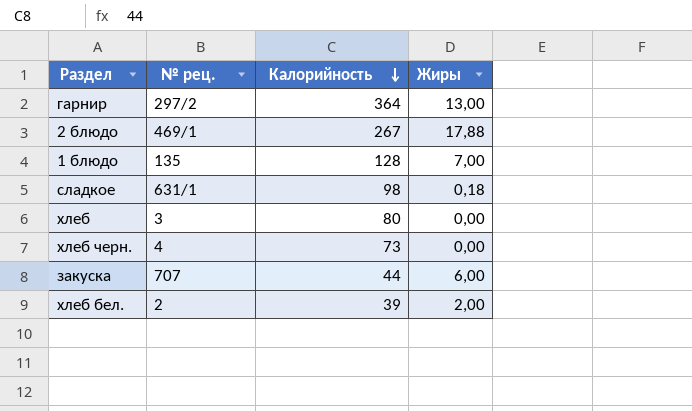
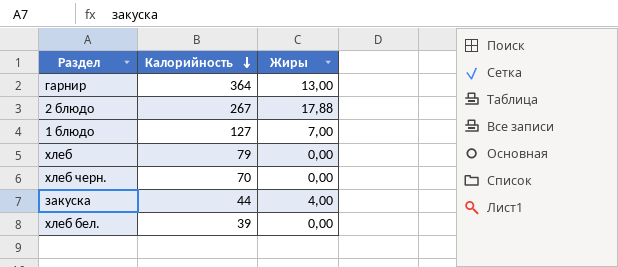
column № рец. | position: 2 -> none
row сладкое: 631/1 | 98 | 0,18 -> none
1 блюдо | Калорийность: 128 -> 127
хлеб | Калорийность: 80 -> 79
хлеб черн. | Калорийность: 73 -> 70
закуска | Жиры: 6,00 -> 4,00
хлеб бел. | Жиры: 2,00 -> 0,00

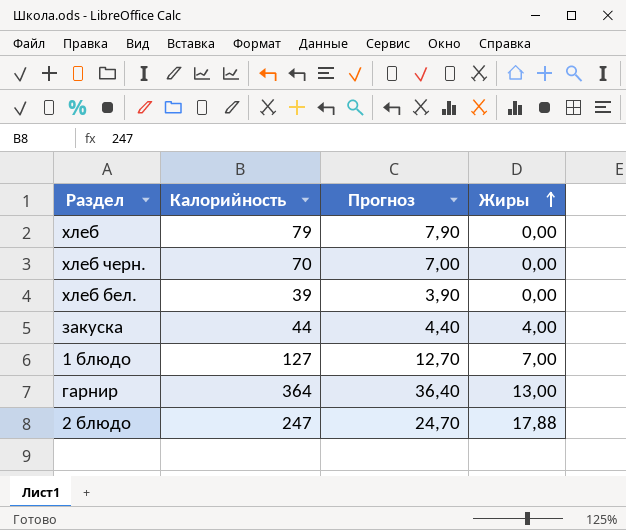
row order: Калорийность descending -> Жиры ascending
column Прогноз | formula: none -> [Калорийность] * 0,1
2 блюдо | Калорийность: 267 -> 247

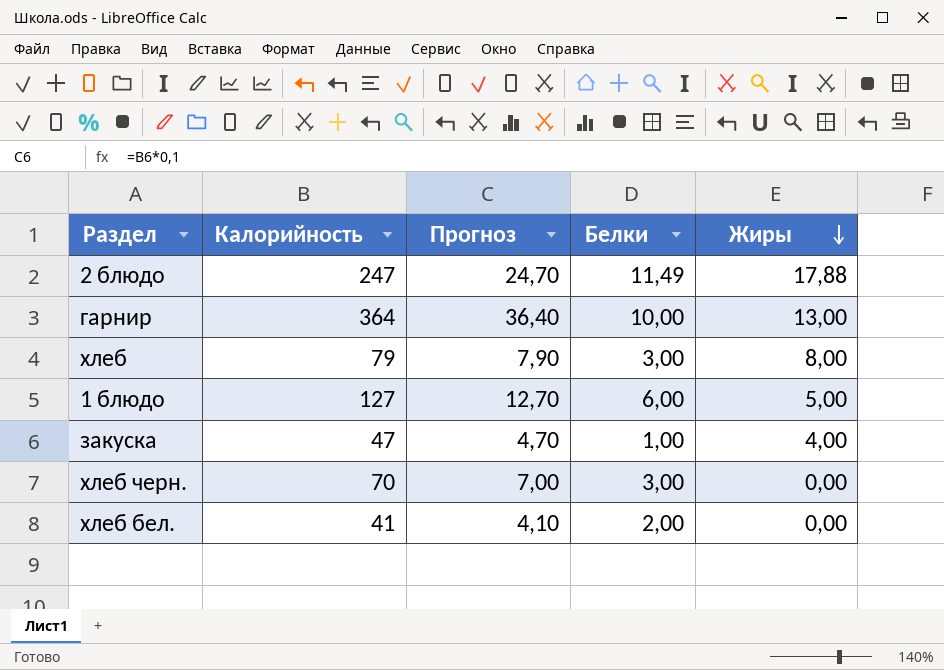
row order: Жиры ascending -> Жиры descending
column Белки | position: none -> 4
хлеб | Жиры: 0,00 -> 8,00
1 блюдо | Жиры: 7,00 -> 5,00
закуска | Калорийность: 44 -> 47
закуска | Прогноз: 4,40 -> 4,70
хлеб бел. | Калорийность: 39 -> 41
хлеб бел. | Прогноз: 3,90 -> 4,10

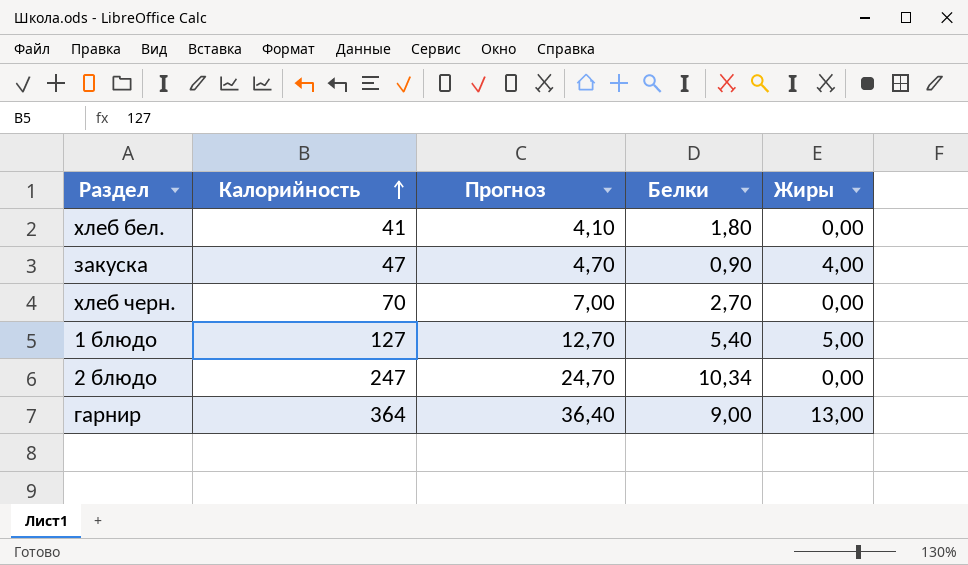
row order: Жиры descending -> Калорийность ascending
row хлеб: 79 | 7,90 | 3,00 | 8,00 -> none
хлеб бел. | Белки: 2,00 -> 1,80
закуска | Белки: 1,00 -> 0,90
хлеб черн. | Белки: 3,00 -> 2,70
1 блюдо | Белки: 6,00 -> 5,40
2 блюдо | Белки: 11,49 -> 10,34
2 блюдо | Жиры: 17,88 -> 0,00
гарнир | Белки: 10,00 -> 9,00

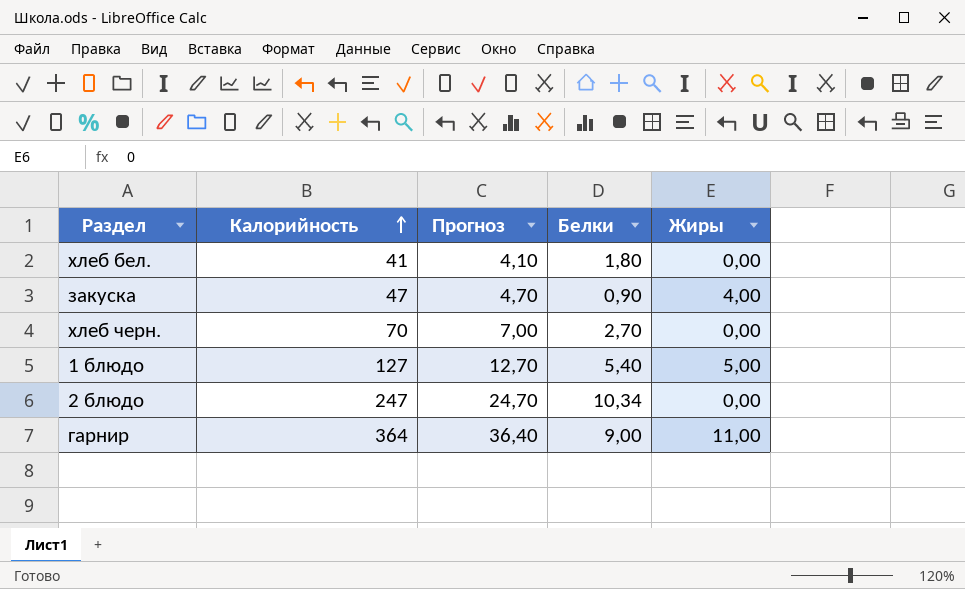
гарнир | Жиры: 13,00 -> 11,00

